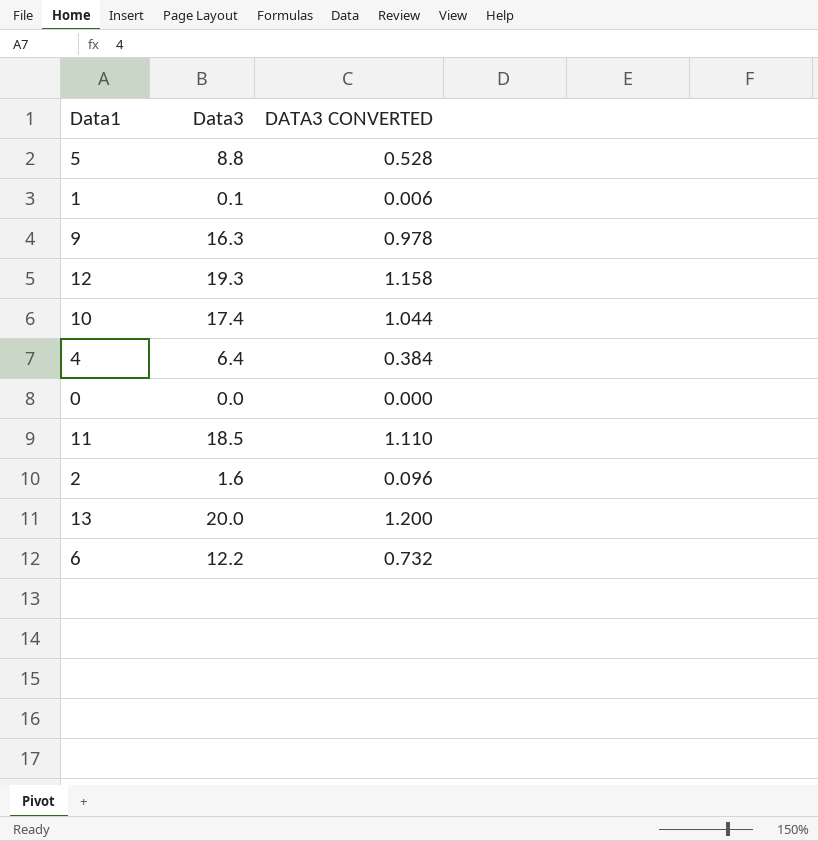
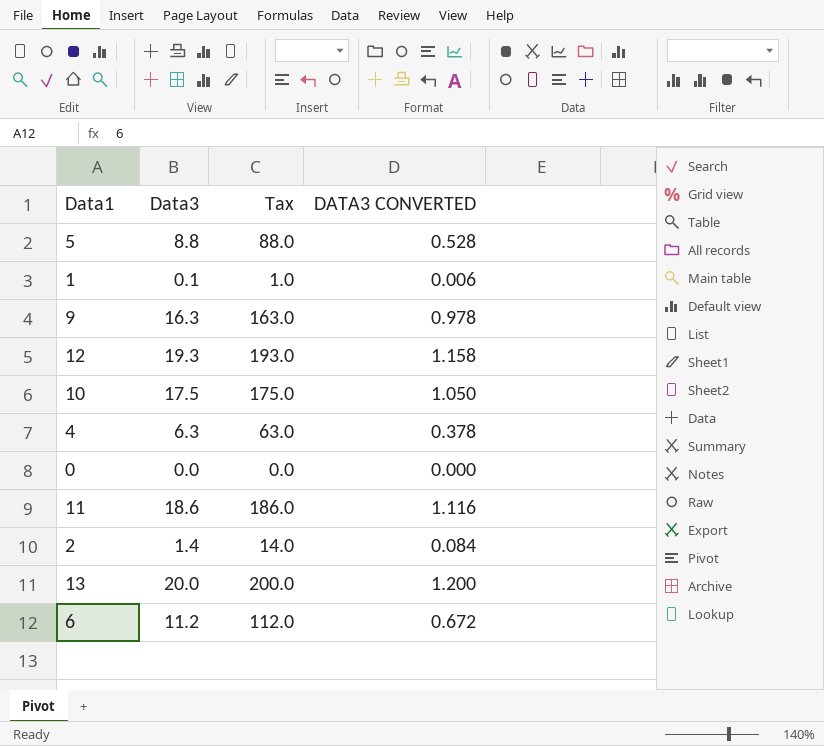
column Tax | formula: none -> [Data3] * 10
10 | Data3: 17.4 -> 17.5
10 | DATA3 CONVERTED: 1.044 -> 1.050
4 | Data3: 6.4 -> 6.3
4 | DATA3 CONVERTED: 0.384 -> 0.378
11 | Data3: 18.5 -> 18.6
11 | DATA3 CONVERTED: 1.110 -> 1.116
2 | Data3: 1.6 -> 1.4
2 | DATA3 CONVERTED: 0.096 -> 0.084
6 | Data3: 12.2 -> 11.2
6 | DATA3 CONVERTED: 0.732 -> 0.672

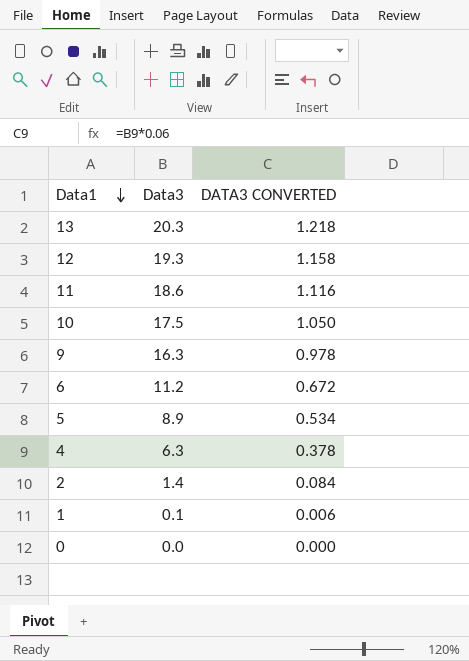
row order: none -> Data1 descending
column Tax | formula: [Data3] * 10 -> none
13 | Data3: 20.0 -> 20.3
13 | DATA3 CONVERTED: 1.200 -> 1.218
5 | Data3: 8.8 -> 8.9
5 | DATA3 CONVERTED: 0.528 -> 0.534

